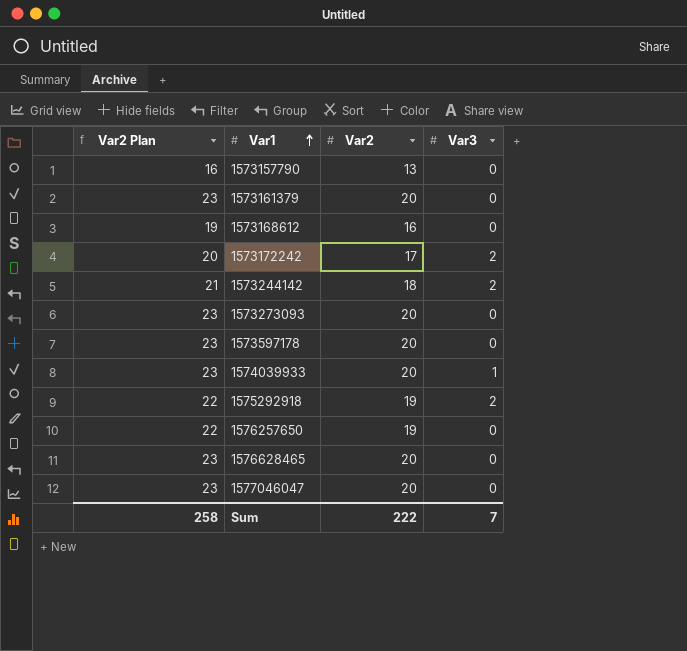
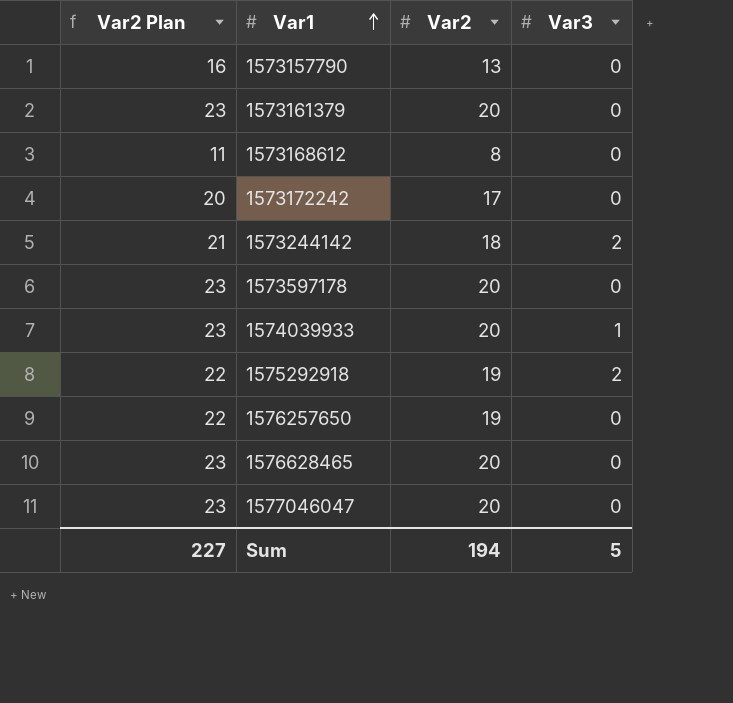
row 1573273093: 23 | 20 | 0 -> none
1573168612 | Var2 Plan: 19 -> 11
1573168612 | Var2: 16 -> 8
1573172242 | Var3: 2 -> 0
Sum | Var2 Plan: 258 -> 227
Sum | Var2: 222 -> 194
Sum | Var3: 7 -> 5

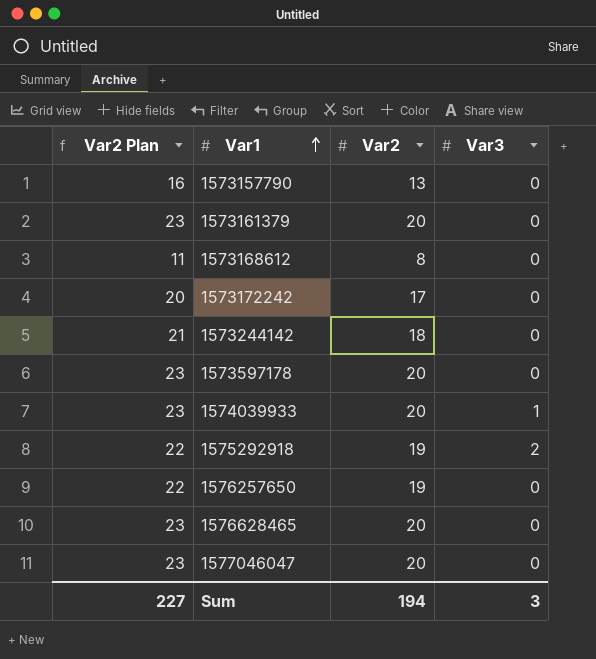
1573244142 | Var3: 2 -> 0
Sum | Var3: 5 -> 3

